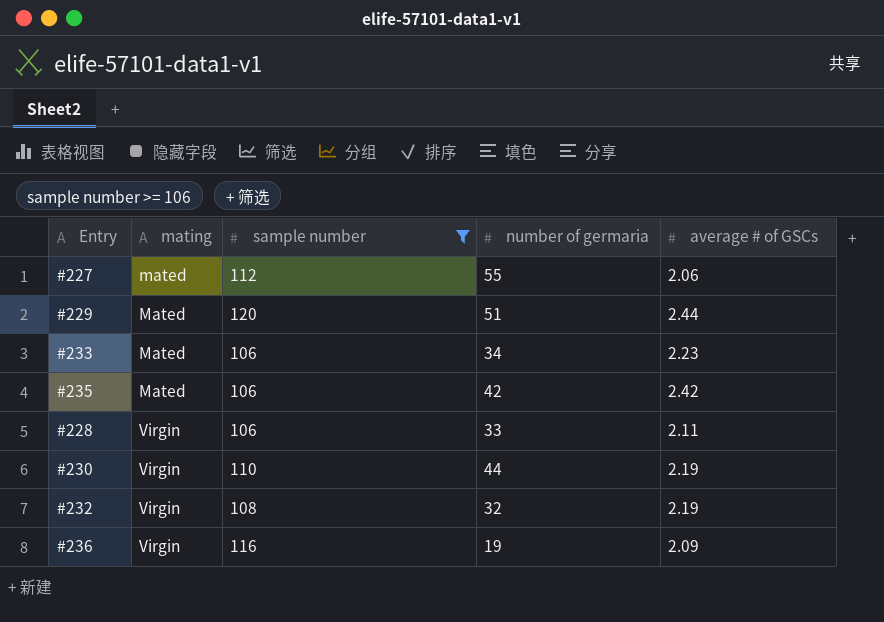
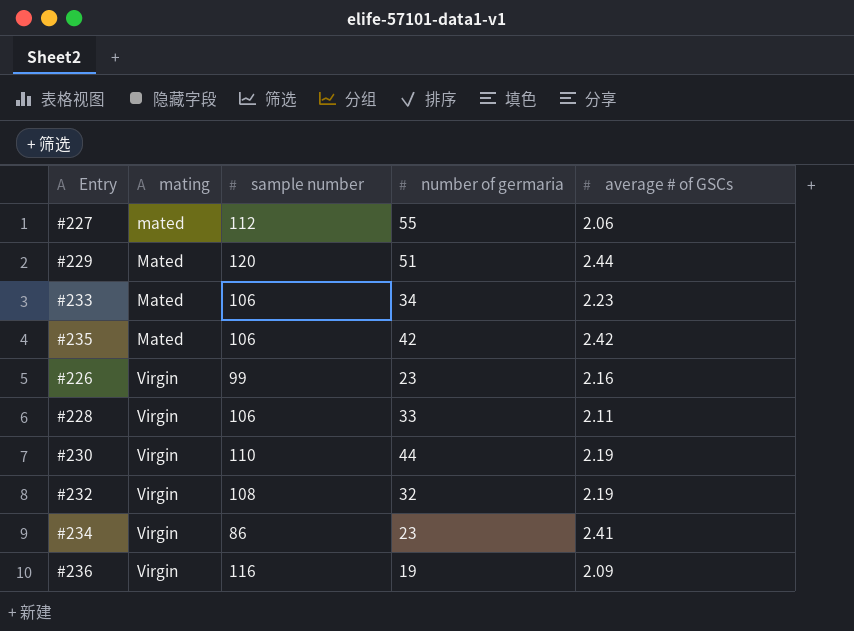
filter: sample number >= 106 -> none

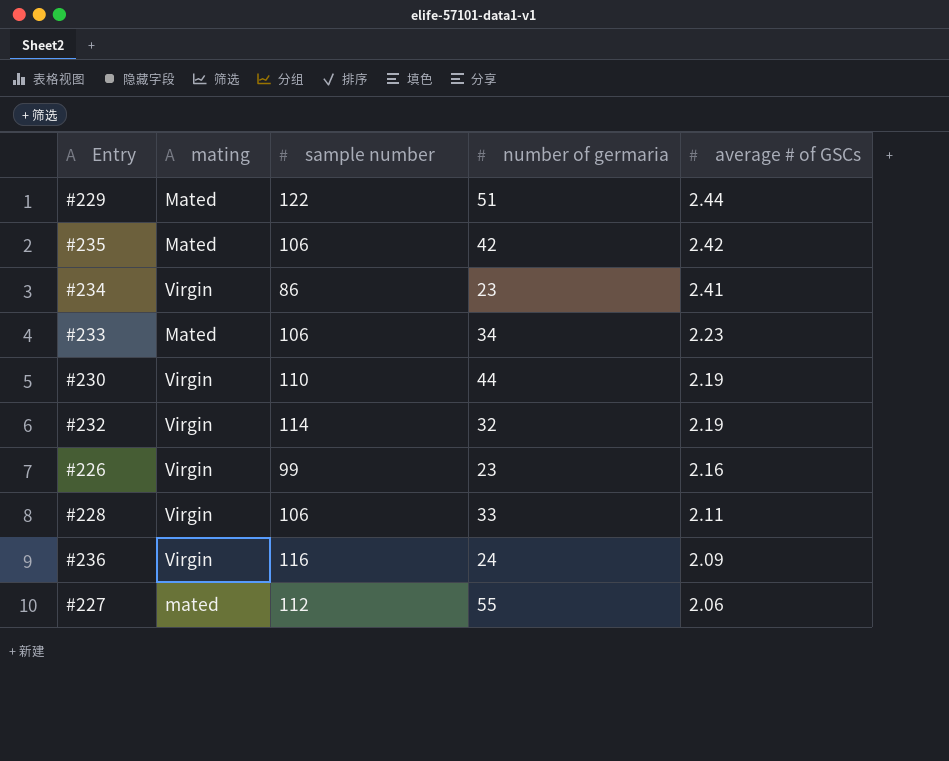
row order: mating ascending -> average # of GSCs descending
#229 | sample number: 120 -> 122
#232 | sample number: 108 -> 114
#236 | number of germaria: 19 -> 24

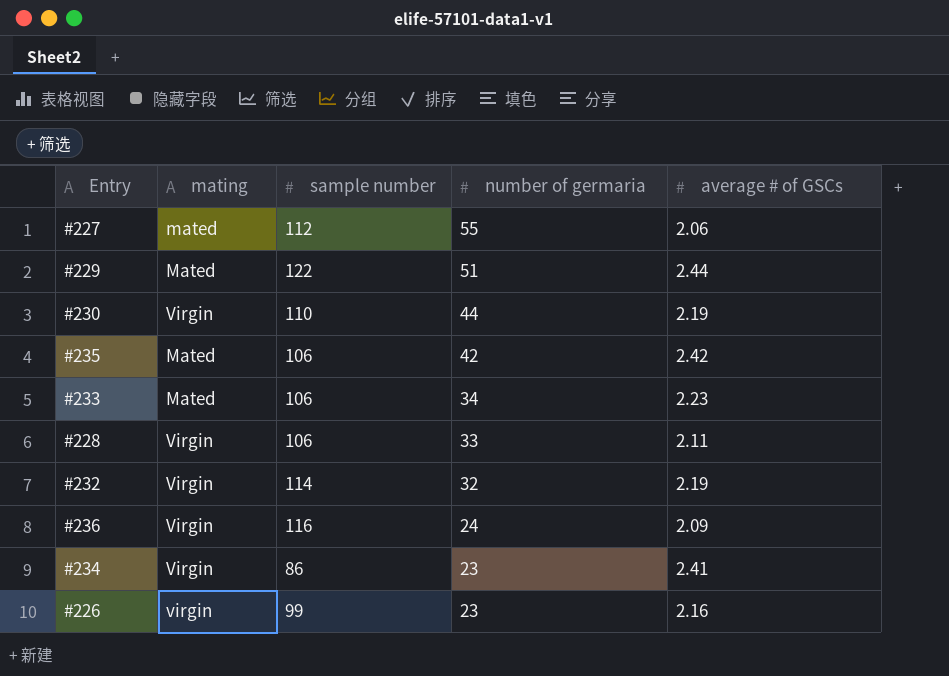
row order: average # of GSCs descending -> number of germaria descending
#226 | mating: Virgin -> virgin

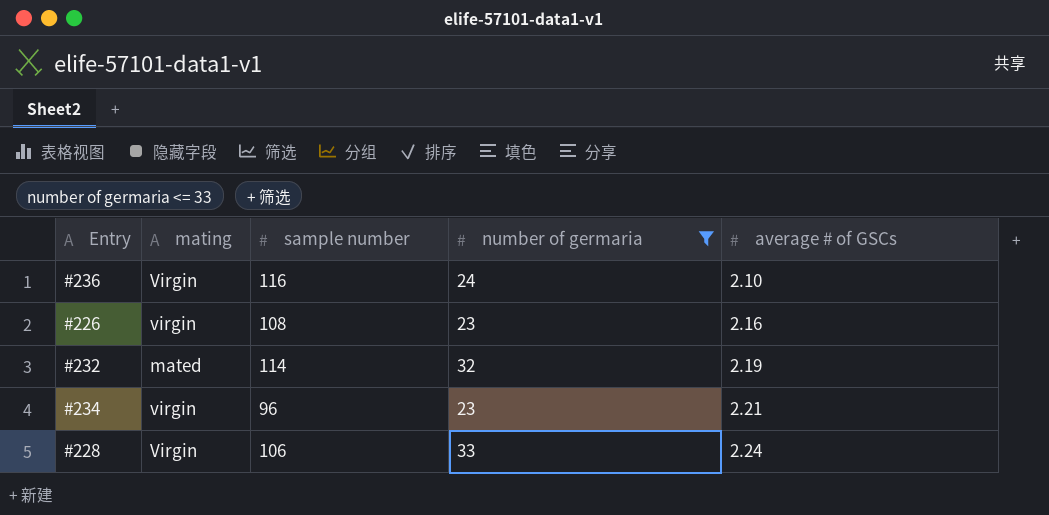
filter: none -> number of germaria <= 33
row order: number of germaria descending -> average # of GSCs ascending
#236 | average # of GSCs: 2.09 -> 2.10
#226 | sample number: 99 -> 108
#232 | mating: Virgin -> mated
#234 | mating: Virgin -> virgin
#234 | sample number: 86 -> 96
#234 | average # of GSCs: 2.41 -> 2.21
#228 | average # of GSCs: 2.11 -> 2.24

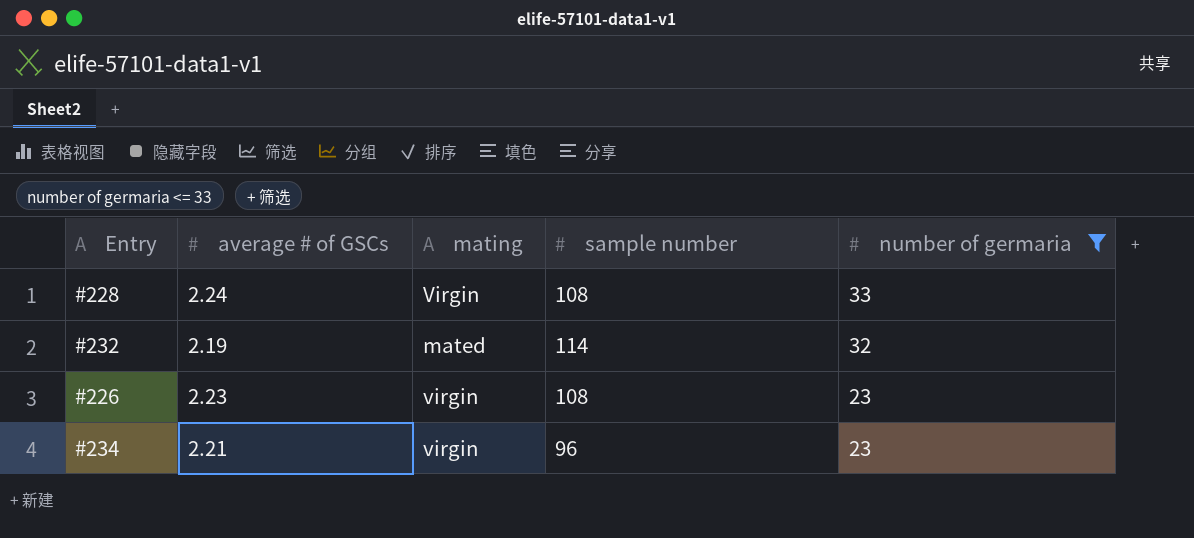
row order: average # of GSCs ascending -> number of germaria descending
column average # of GSCs | position: 5 -> 2
row #236: Virgin | 116 | 24 | 2.10 -> none
#228 | sample number: 106 -> 108
#226 | average # of GSCs: 2.16 -> 2.23

